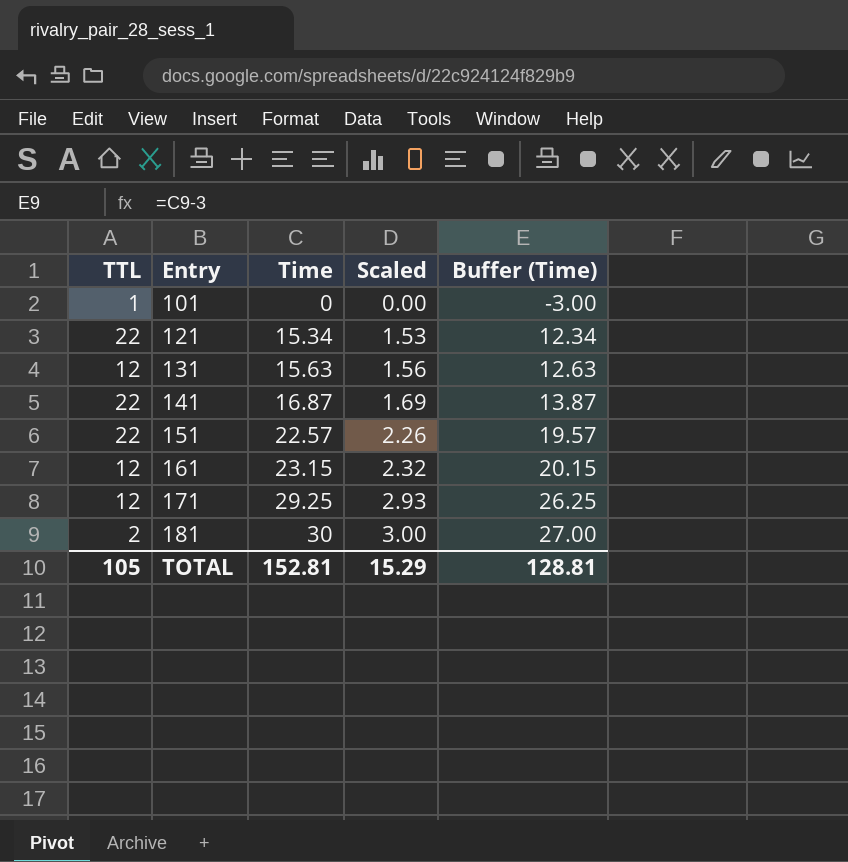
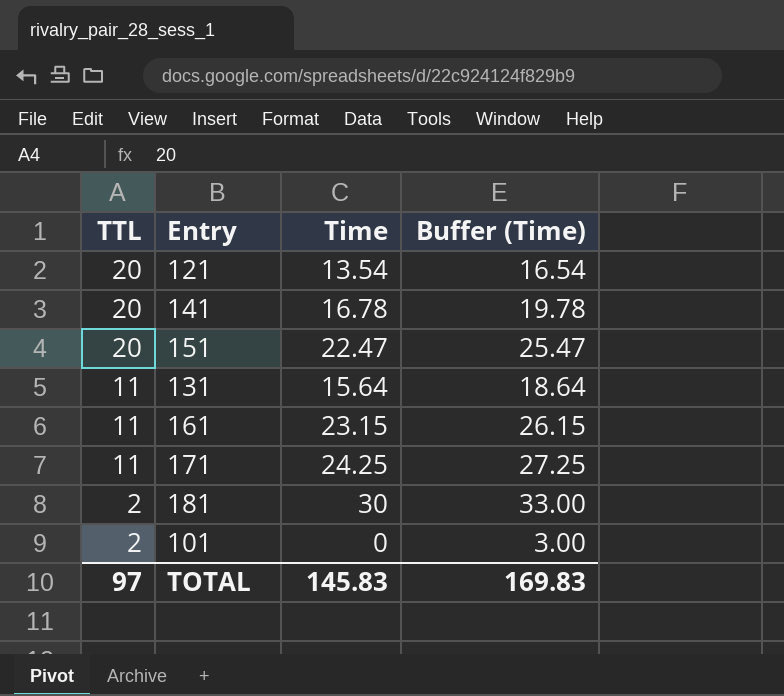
row order: Entry ascending -> TTL descending
column Scaled | formula: [Time] * 0.1 -> none
column Buffer (Time) | formula: [Time] - 3 -> [Time] + 3
121 | TTL: 22 -> 20
121 | Time: 15.34 -> 13.54
141 | TTL: 22 -> 20
141 | Time: 16.87 -> 16.78
151 | TTL: 22 -> 20
151 | Time: 22.57 -> 22.47
131 | TTL: 12 -> 11
131 | Time: 15.63 -> 15.64
161 | TTL: 12 -> 11
171 | TTL: 12 -> 11
171 | Time: 29.25 -> 24.25
101 | TTL: 1 -> 2
TOTAL | TTL: 105 -> 97
TOTAL | Time: 152.81 -> 145.83
TOTAL | Buffer (Time): 128.81 -> 169.83

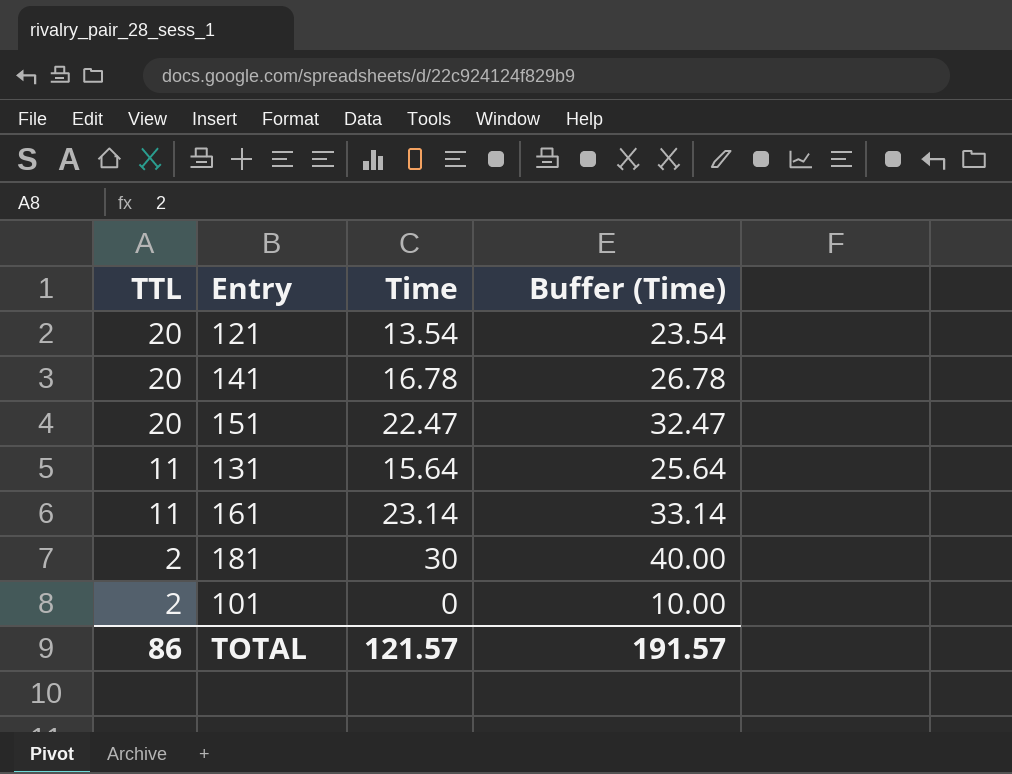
column Buffer (Time) | formula: [Time] + 3 -> [Time] + 10
row 171: 11 | 24.25 | 27.25 -> none
161 | Time: 23.15 -> 23.14
TOTAL | TTL: 97 -> 86
TOTAL | Time: 145.83 -> 121.57
TOTAL | Buffer (Time): 169.83 -> 191.57

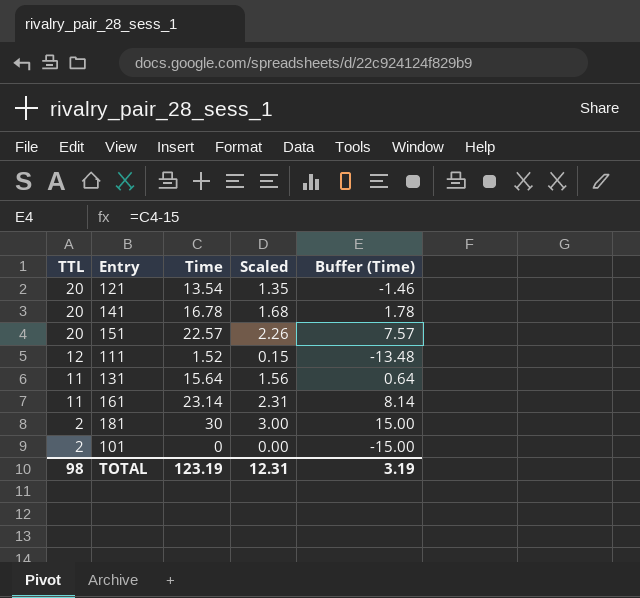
column Scaled | formula: none -> [Time] * 0.1
column Buffer (Time) | formula: [Time] + 10 -> [Time] - 15
151 | Time: 22.47 -> 22.57
row 111: none -> 12 | 1.52 | 0.15 | -13.48
TOTAL | TTL: 86 -> 98
TOTAL | Time: 121.57 -> 123.19
TOTAL | Buffer (Time): 191.57 -> 3.19

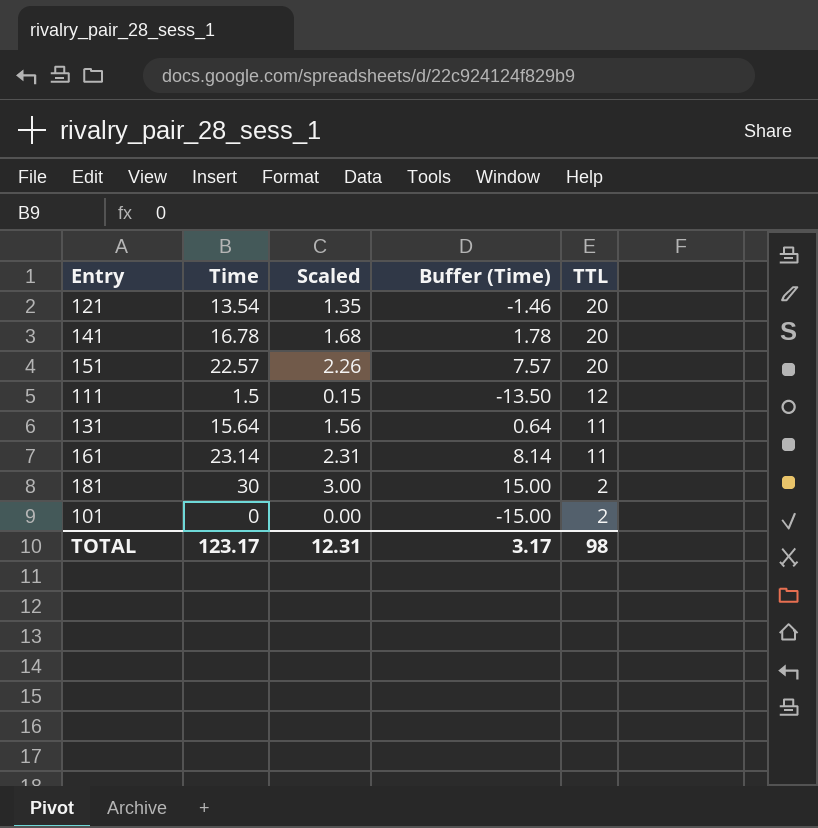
column TTL | position: 1 -> 5
111 | Time: 1.52 -> 1.5
111 | Buffer (Time): -13.48 -> -13.50
TOTAL | Time: 123.19 -> 123.17
TOTAL | Buffer (Time): 3.19 -> 3.17

